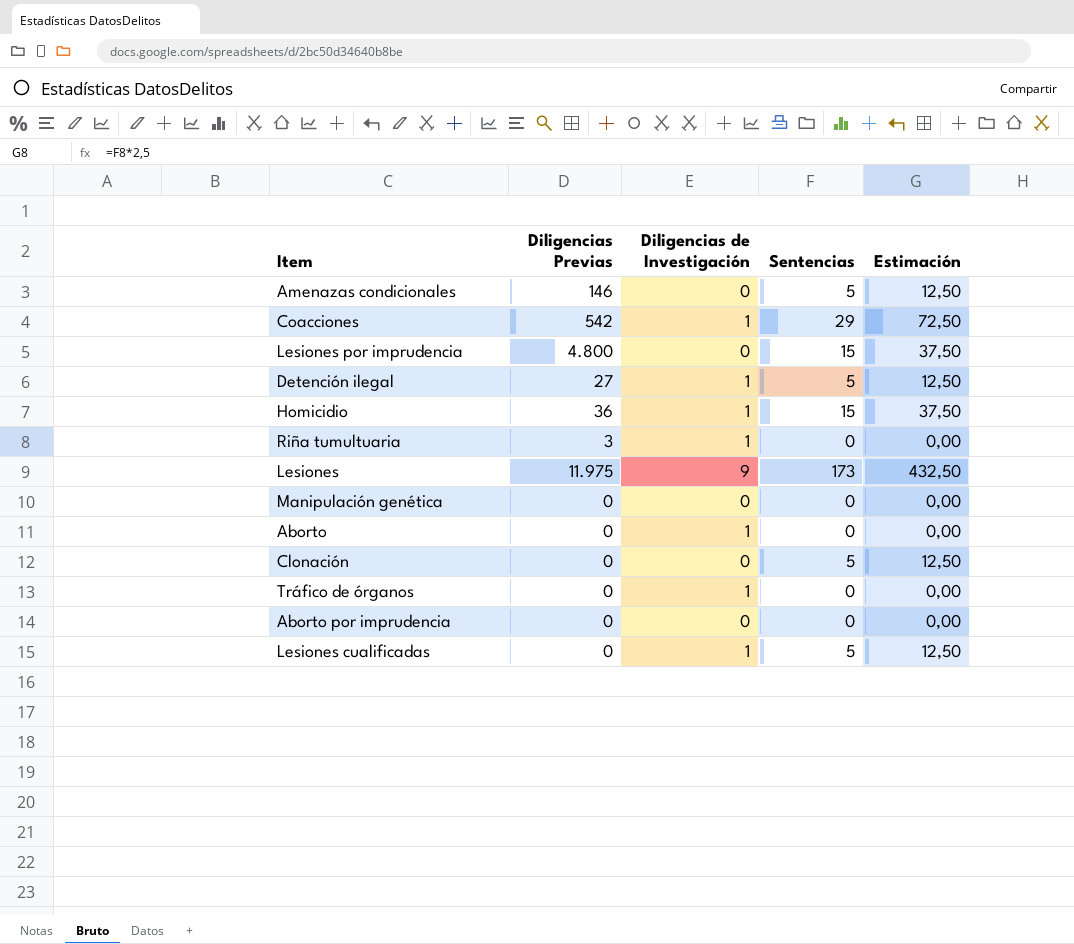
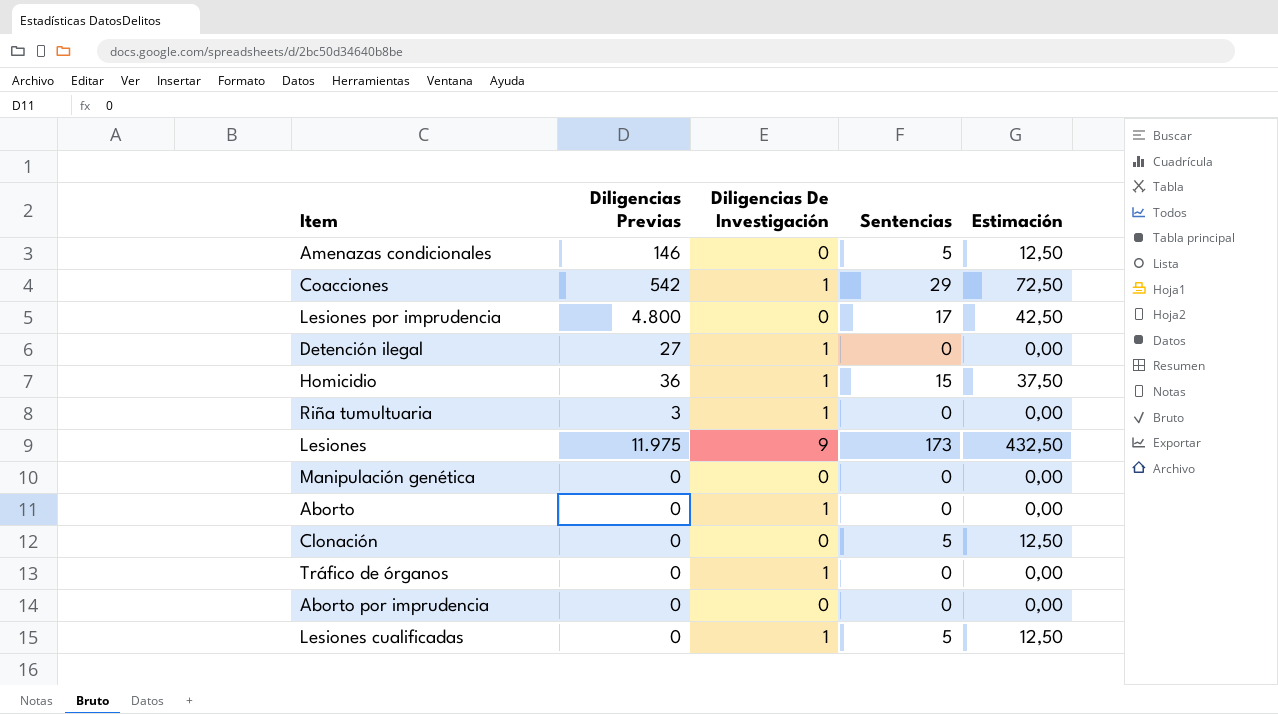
column name: Diligencias de Investigación -> Diligencias De Investigación
Lesiones por imprudencia | Sentencias: 15 -> 17
Lesiones por imprudencia | Estimación: 37,50 -> 42,50
Detención ilegal | Sentencias: 5 -> 0
Detención ilegal | Estimación: 12,50 -> 0,00

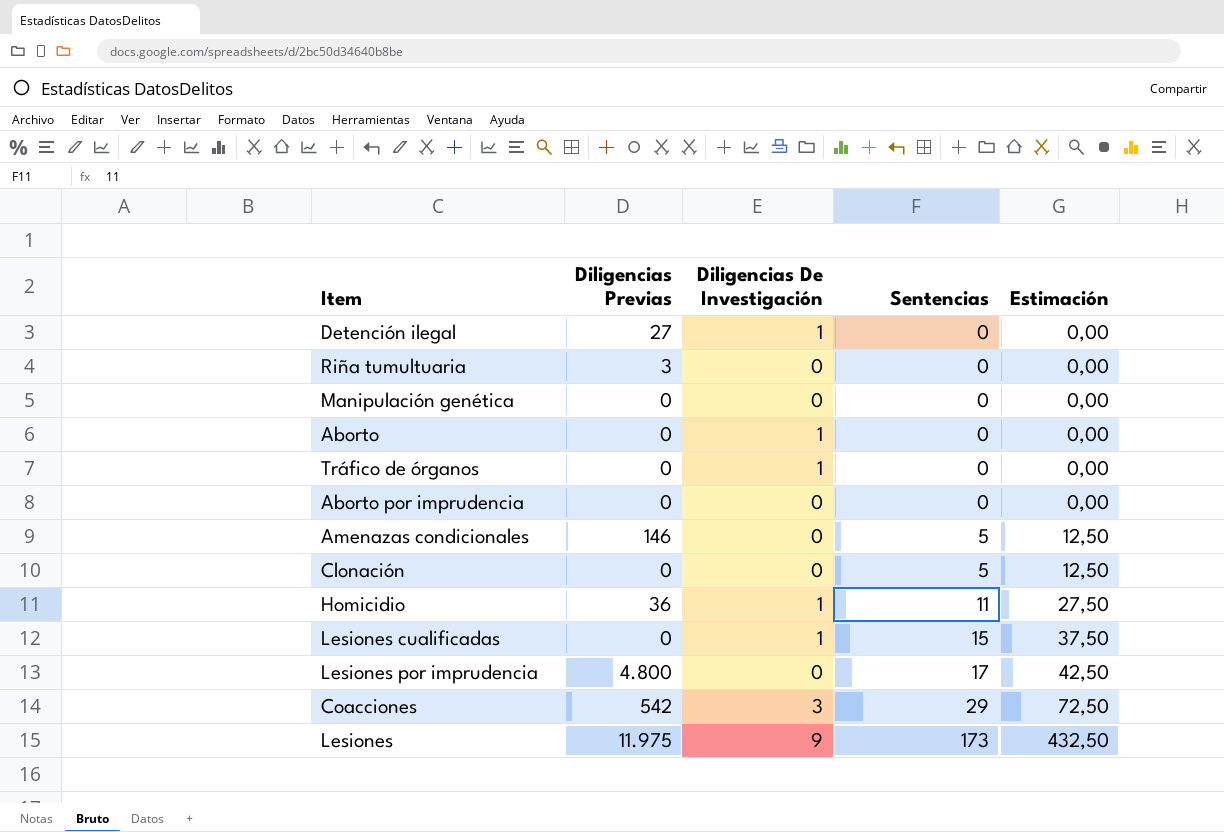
row order: none -> Sentencias ascending
Riña tumultuaria | Diligencias De Investigación: 1 -> 0
Homicidio | Sentencias: 15 -> 11
Homicidio | Estimación: 37,50 -> 27,50
Lesiones cualificadas | Sentencias: 5 -> 15
Lesiones cualificadas | Estimación: 12,50 -> 37,50
Coacciones | Diligencias De Investigación: 1 -> 3

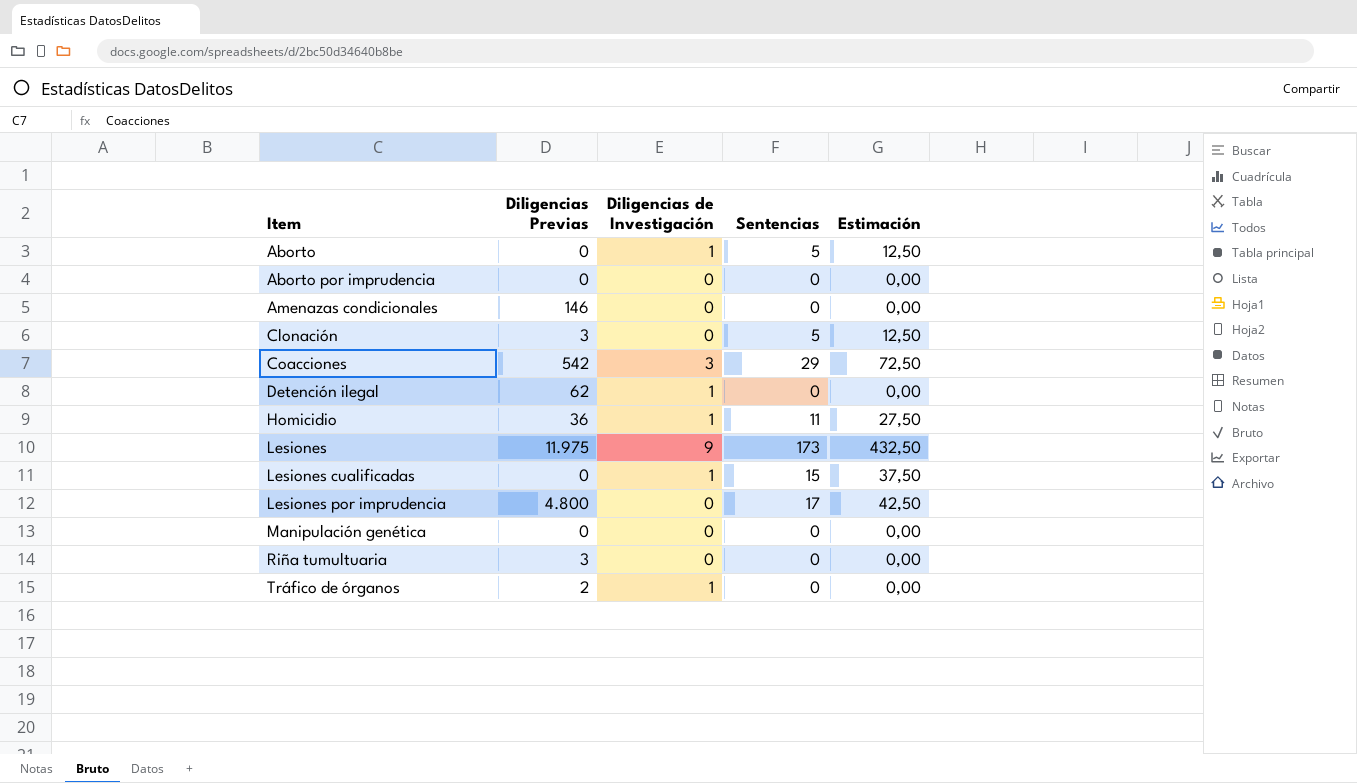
row order: Sentencias ascending -> Item ascending
column name: Diligencias De Investigación -> Diligencias de Investigación
Aborto | Sentencias: 0 -> 5
Aborto | Estimación: 0,00 -> 12,50
Amenazas condicionales | Sentencias: 5 -> 0
Amenazas condicionales | Estimación: 12,50 -> 0,00
Clonación | Diligencias Previas: 0 -> 3
Detención ilegal | Diligencias Previas: 27 -> 62
Tráfico de órganos | Diligencias Previas: 0 -> 2

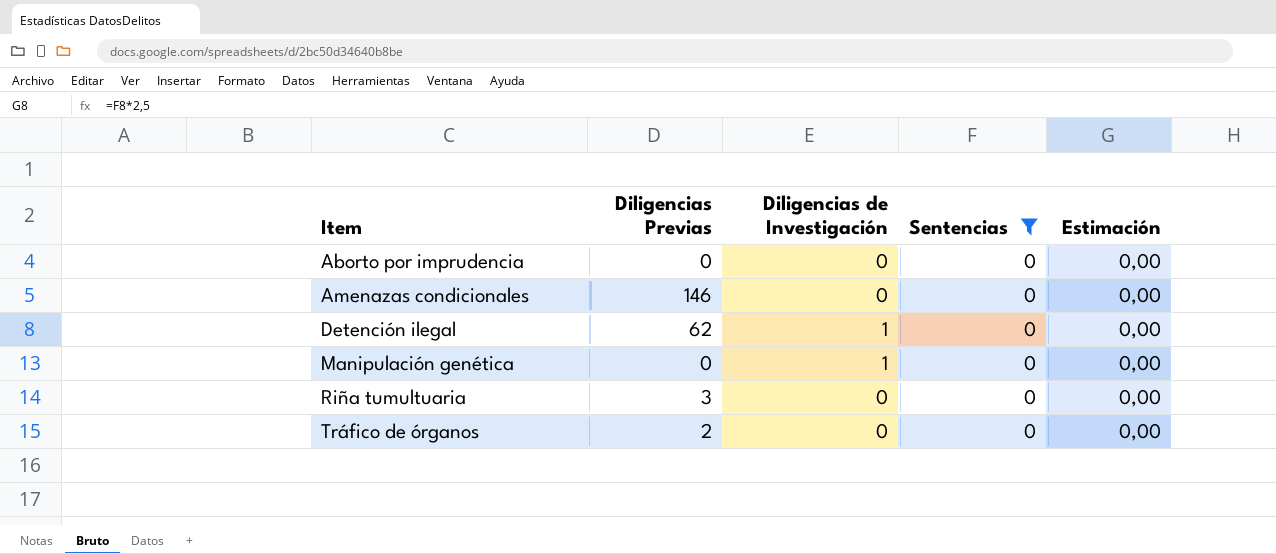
filter: none -> Sentencias = 0
Manipulación genética | Diligencias de Investigación: 0 -> 1
Tráfico de órganos | Diligencias de Investigación: 1 -> 0

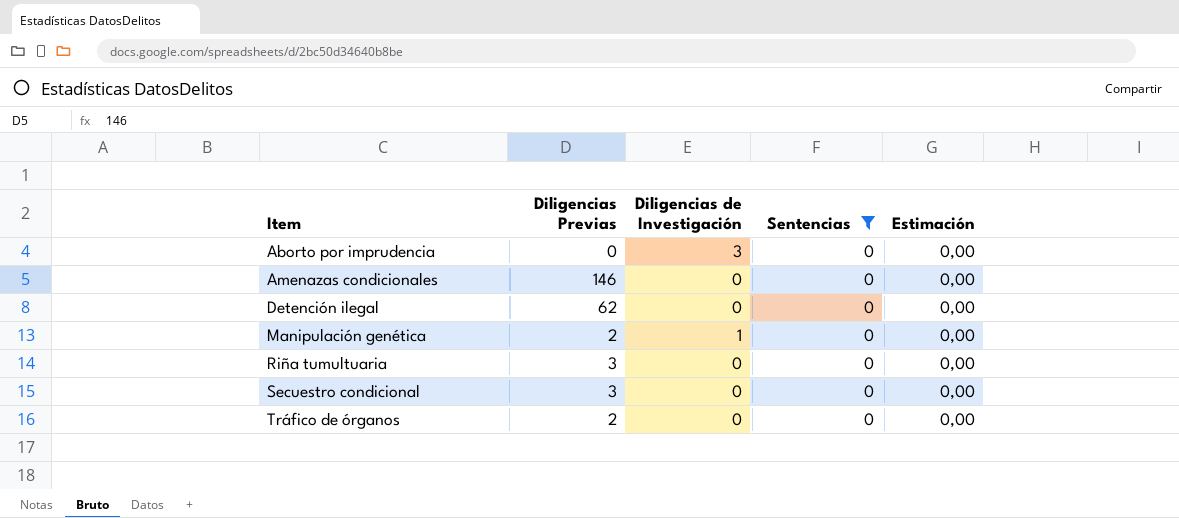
Aborto por imprudencia | Diligencias de Investigación: 0 -> 3
Detención ilegal | Diligencias de Investigación: 1 -> 0
Manipulación genética | Diligencias Previas: 0 -> 2
row Secuestro condicional: none -> 3 | 0 | 0 | 0,00

